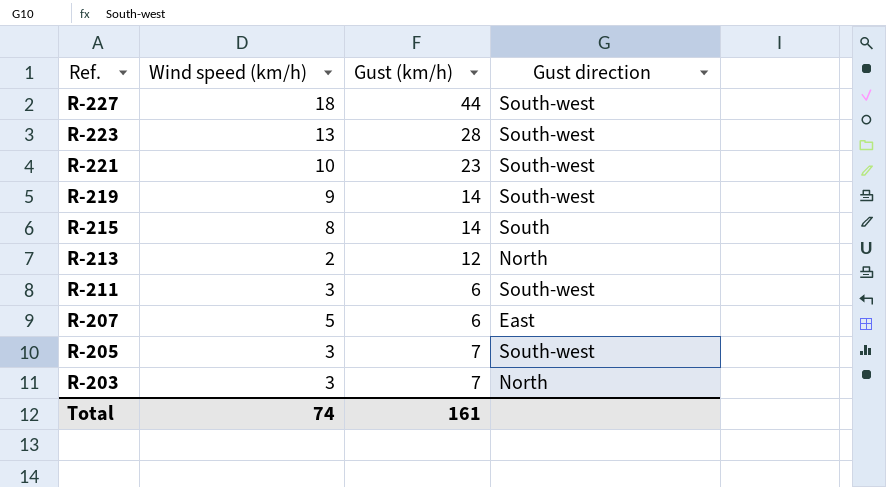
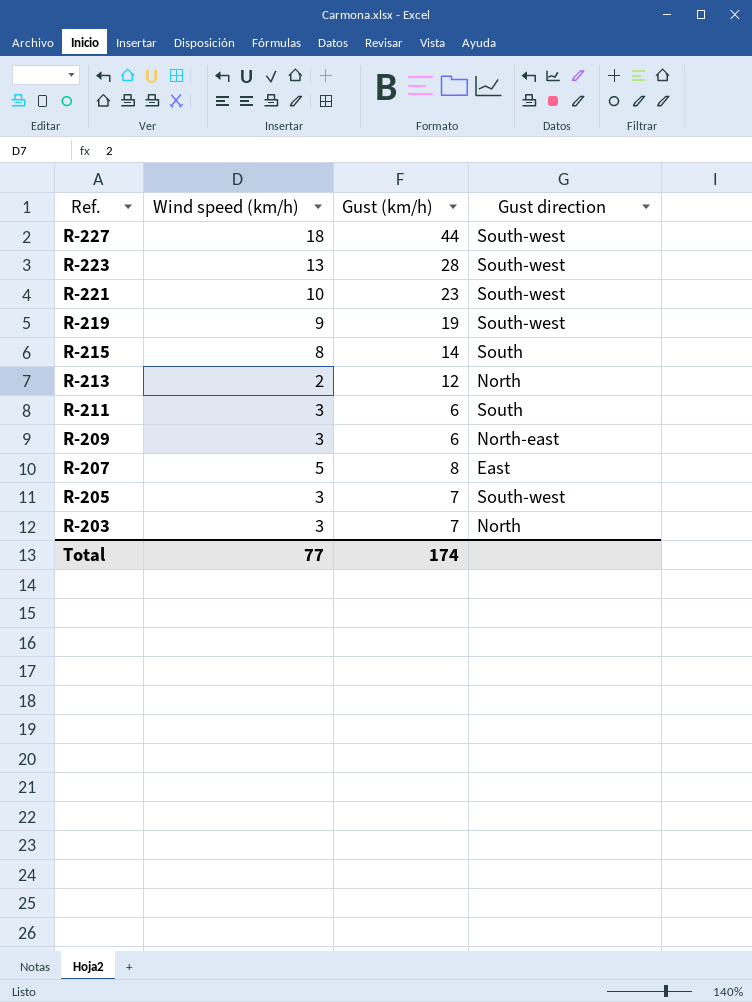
R-219 | Gust (km/h): 14 -> 19
R-211 | Gust direction: South-west -> South
row R-209: none -> 3 | 6 | North-east
R-207 | Gust (km/h): 6 -> 8
Total | Wind speed (km/h): 74 -> 77
Total | Gust (km/h): 161 -> 174

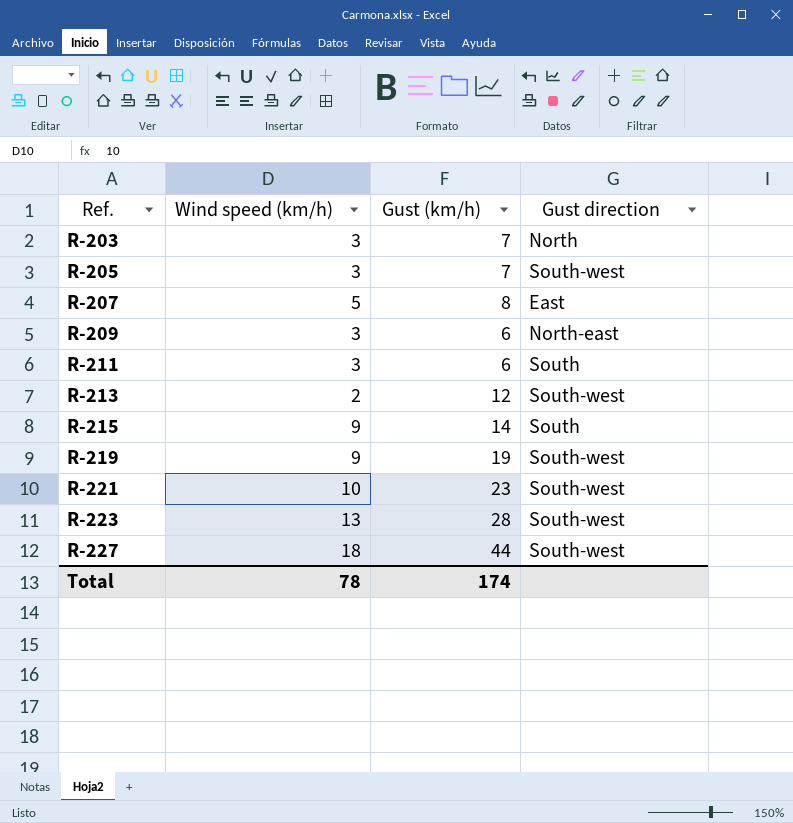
row order: Ref. descending -> Ref. ascending
R-213 | Gust direction: North -> South-west
R-215 | Wind speed (km/h): 8 -> 9
Total | Wind speed (km/h): 77 -> 78

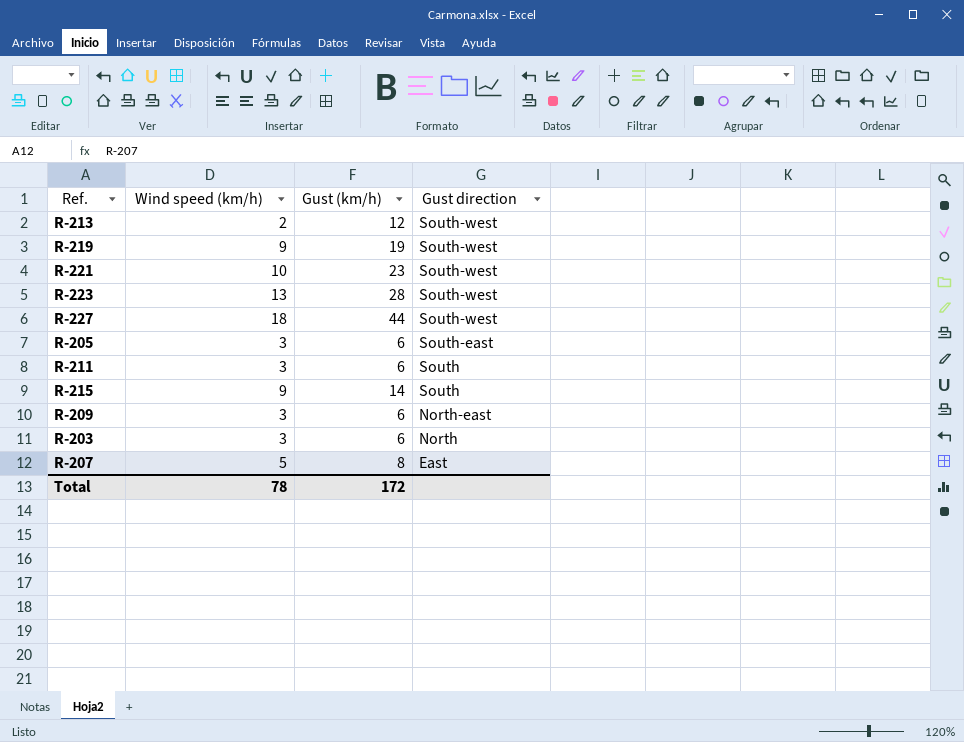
row order: Ref. ascending -> Gust direction descending
R-205 | Gust (km/h): 7 -> 6
R-205 | Gust direction: South-west -> South-east
R-203 | Gust (km/h): 7 -> 6
Total | Gust (km/h): 174 -> 172

